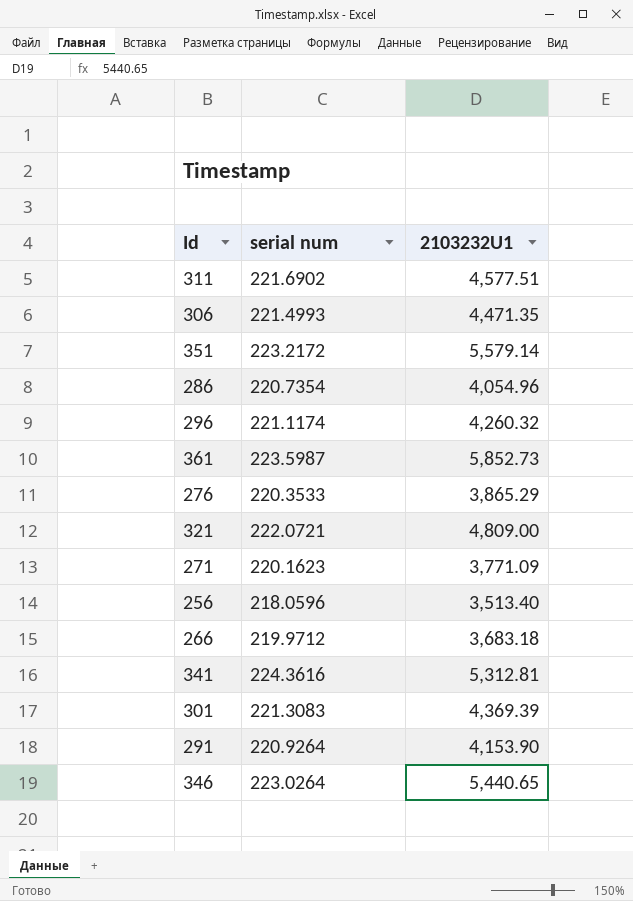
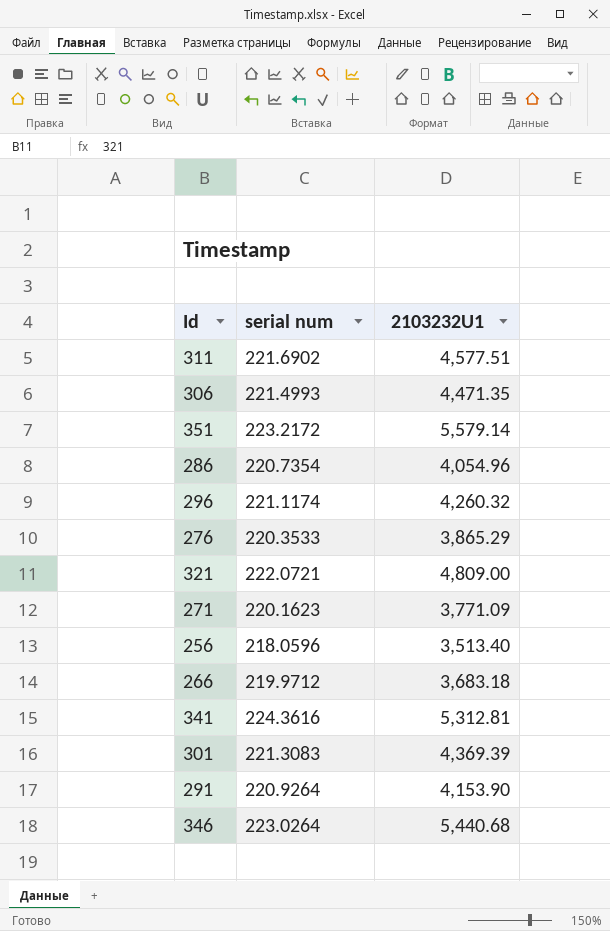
row 361: 223.5987 | 5,852.73 -> none
346 | 2103232U1: 5,440.65 -> 5,440.68

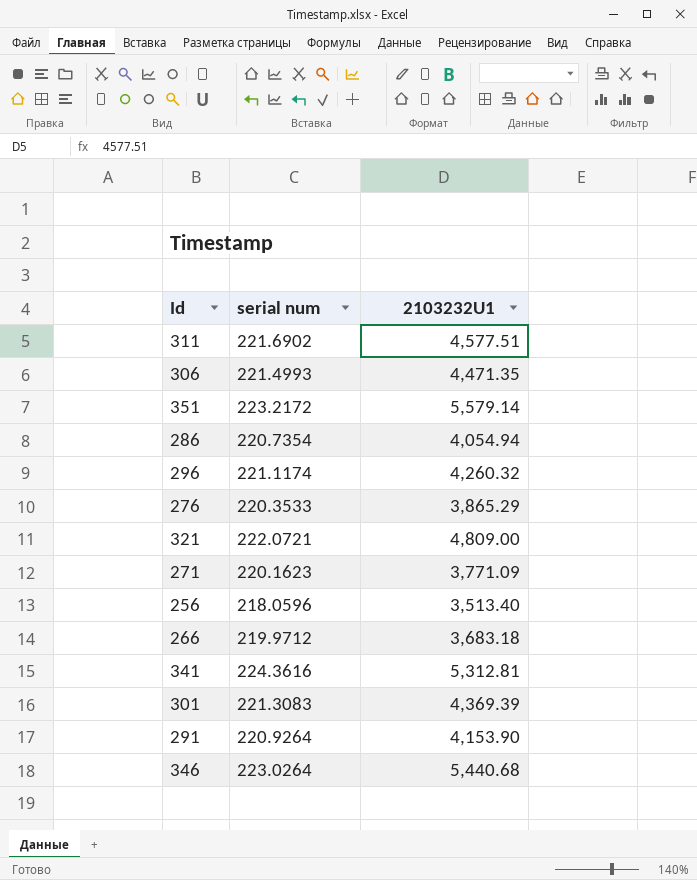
286 | 2103232U1: 4,054.96 -> 4,054.94

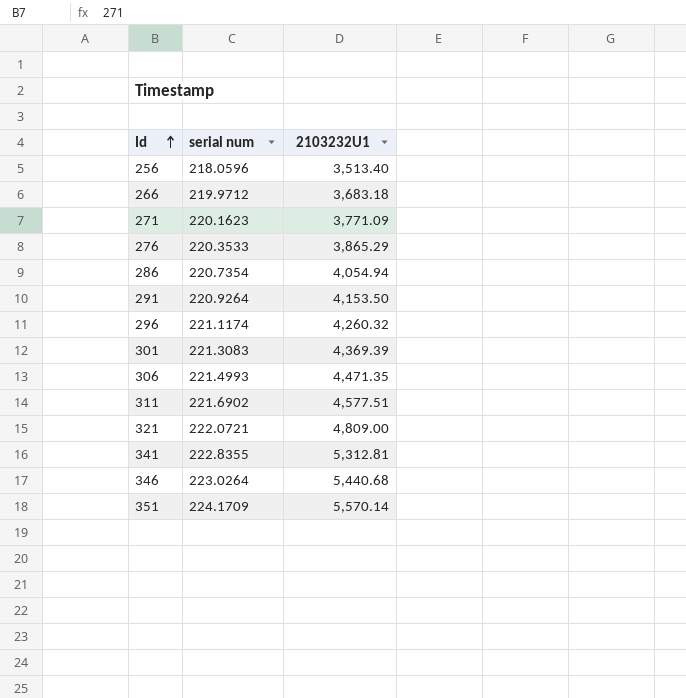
row order: none -> Id ascending
291 | 2103232U1: 4,153.90 -> 4,153.50
341 | serial num: 224.3616 -> 222.8355
351 | serial num: 223.2172 -> 224.1709
351 | 2103232U1: 5,579.14 -> 5,570.14

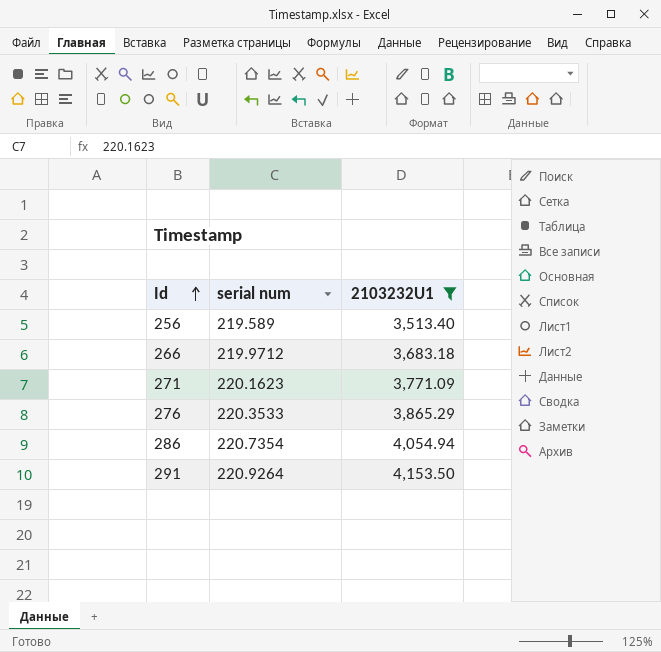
filter: none -> 2103232U1 <= 4,153.50
256 | serial num: 218.0596 -> 219.589

